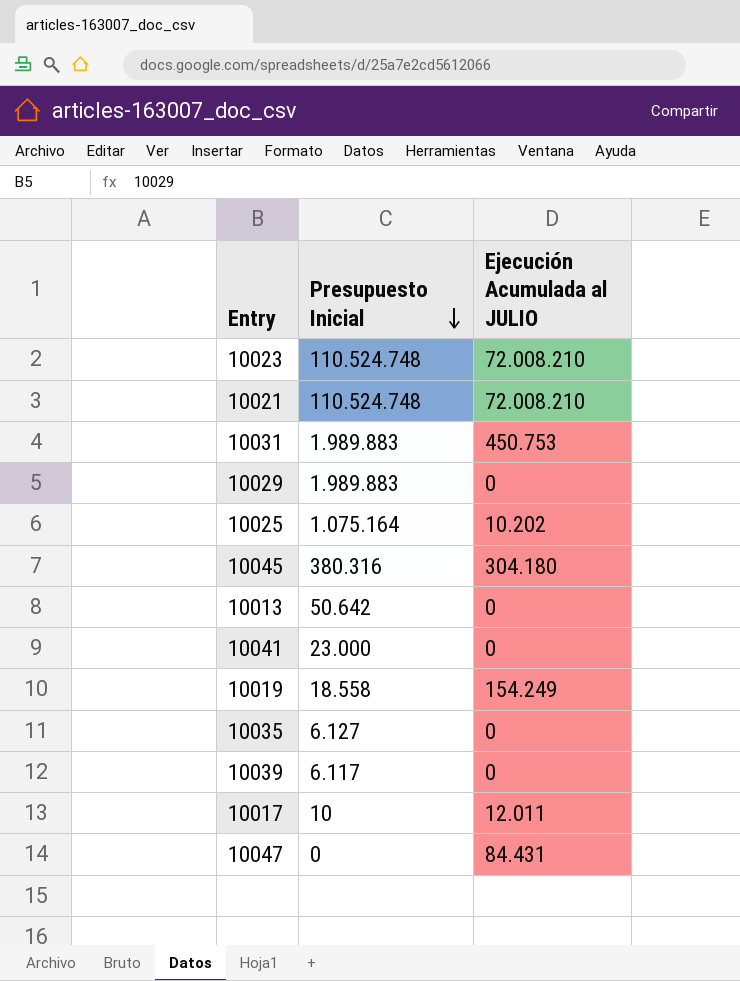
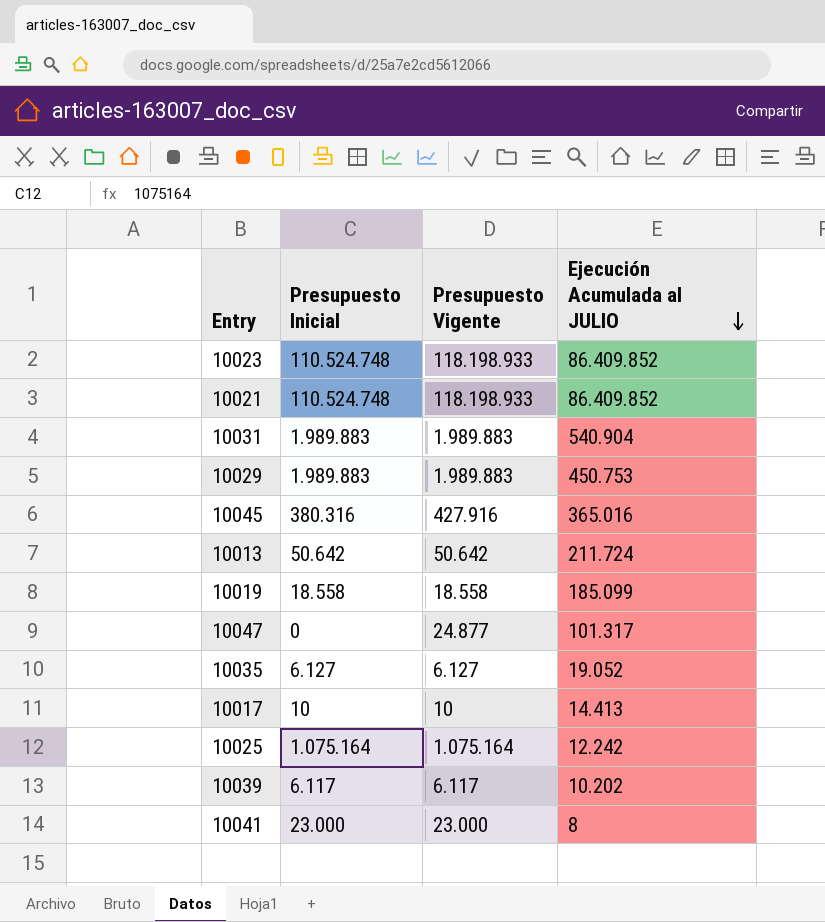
row order: Presupuesto Inicial descending -> Ejecución Acumulada al JULIO descending
column Presupuesto Vigente | position: none -> 3
10023 | Ejecución Acumulada al JULIO: 72.008.210 -> 86.409.852
10021 | Ejecución Acumulada al JULIO: 72.008.210 -> 86.409.852
10031 | Ejecución Acumulada al JULIO: 450.753 -> 540.904
10029 | Ejecución Acumulada al JULIO: 0 -> 450.753
10045 | Ejecución Acumulada al JULIO: 304.180 -> 365.016
10013 | Ejecución Acumulada al JULIO: 0 -> 211.724
10019 | Ejecución Acumulada al JULIO: 154.249 -> 185.099
10047 | Ejecución Acumulada al JULIO: 84.431 -> 101.317
10035 | Ejecución Acumulada al JULIO: 0 -> 19.052
10017 | Ejecución Acumulada al JULIO: 12.011 -> 14.413
10025 | Ejecución Acumulada al JULIO: 10.202 -> 12.242
10039 | Ejecución Acumulada al JULIO: 0 -> 10.202
10041 | Ejecución Acumulada al JULIO: 0 -> 8

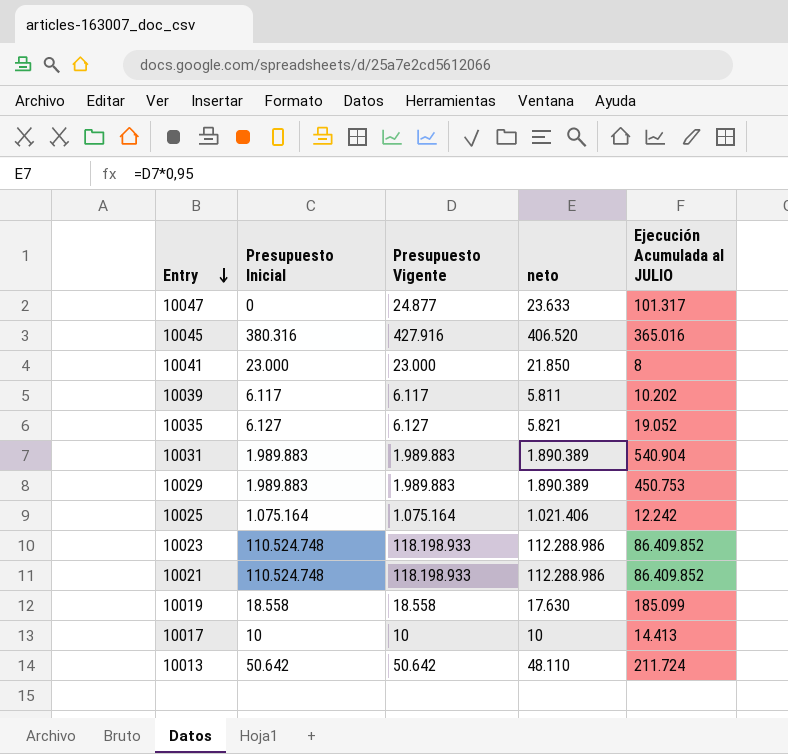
row order: Ejecución Acumulada al JULIO descending -> Entry descending
column neto | formula: none -> [Presupuesto Vigente] * 0,95

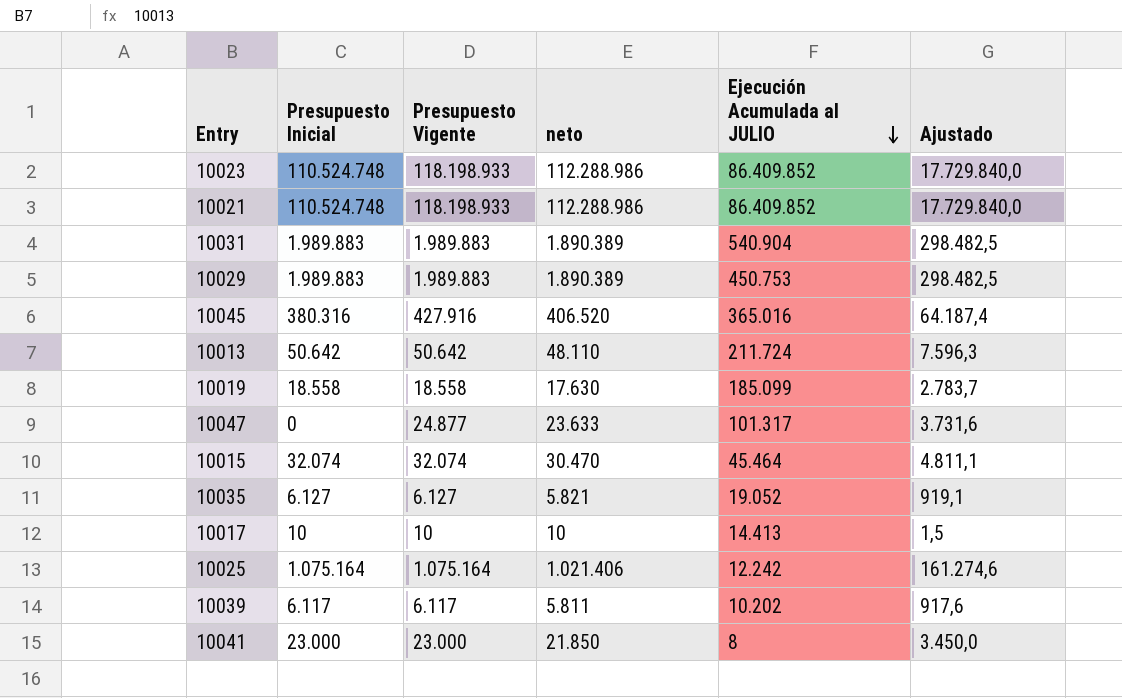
row order: Entry descending -> Ejecución Acumulada al JULIO descending
column Ajustado | formula: none -> [Presupuesto Vigente] * 0,15
row 10015: none -> 32.074 | 32.074 | 30.470 | 45.464 | 4.811,1

